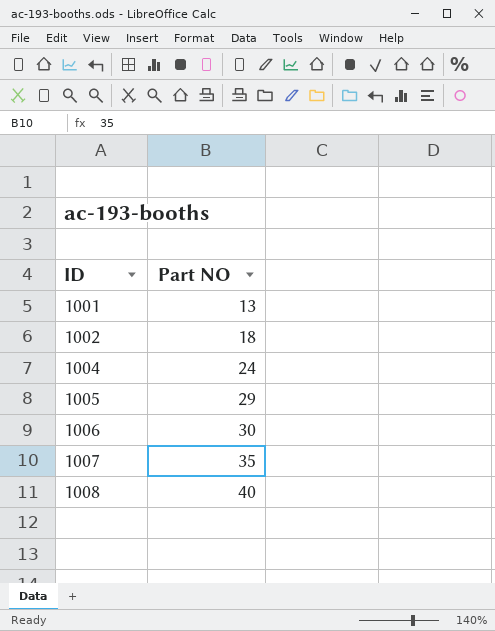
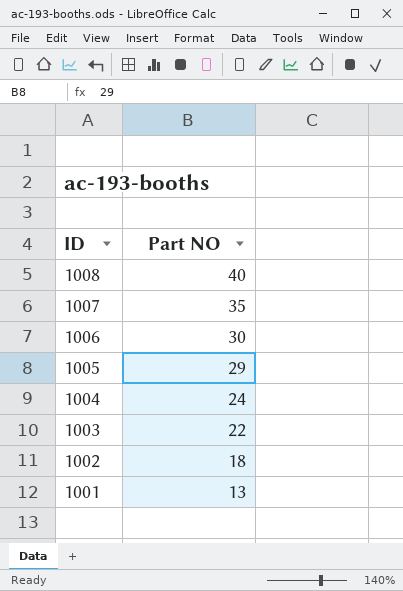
row order: ID ascending -> ID descending
row 1003: none -> 22

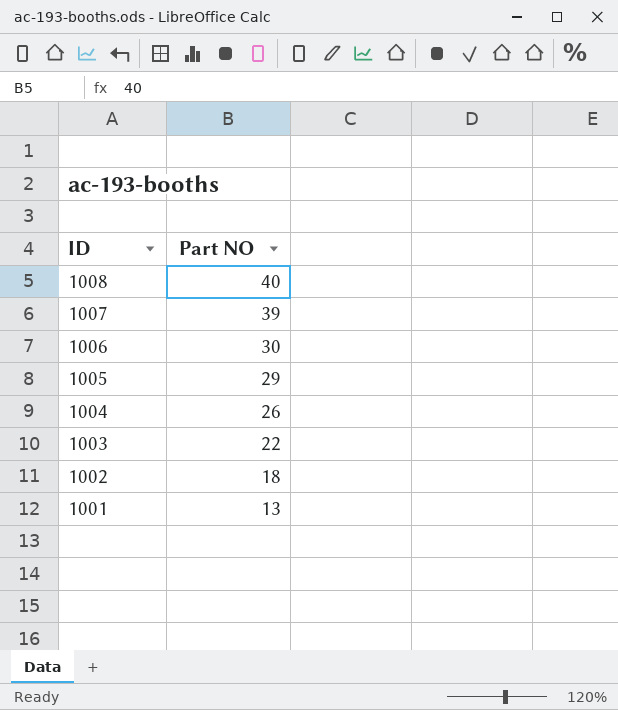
1007 | Part NO: 35 -> 39
1004 | Part NO: 24 -> 26

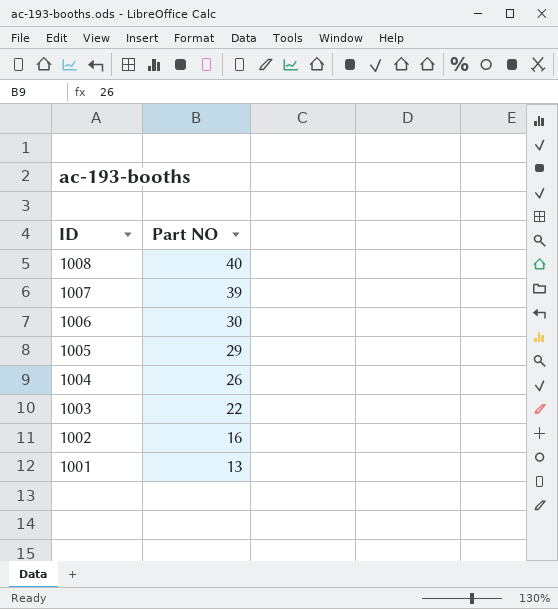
1002 | Part NO: 18 -> 16

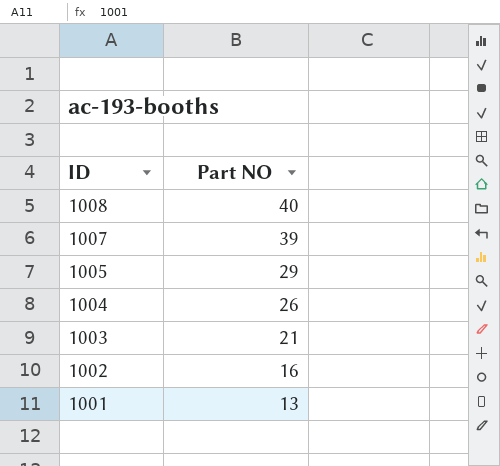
row 1006: 30 -> none
1003 | Part NO: 22 -> 21

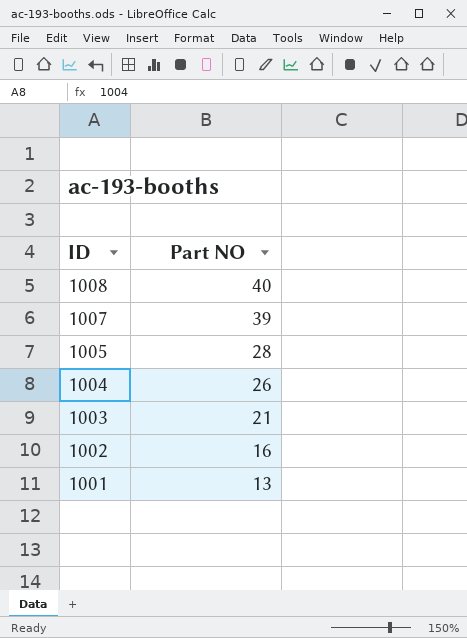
1005 | Part NO: 29 -> 28

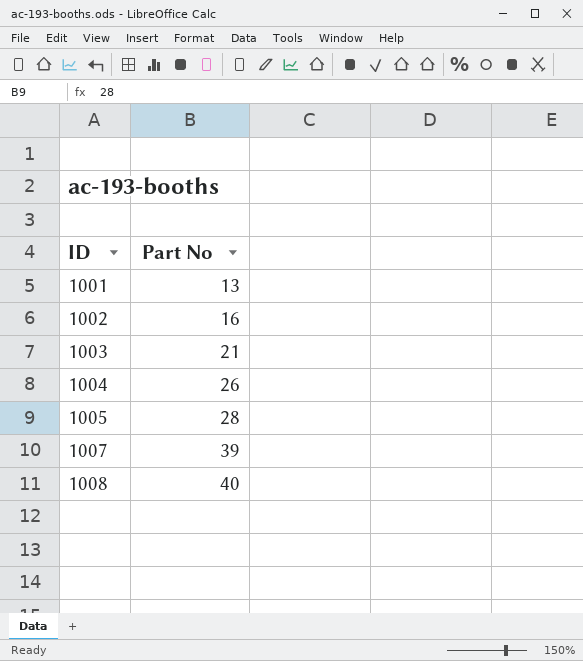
row order: ID descending -> ID ascending
column name: Part NO -> Part No

